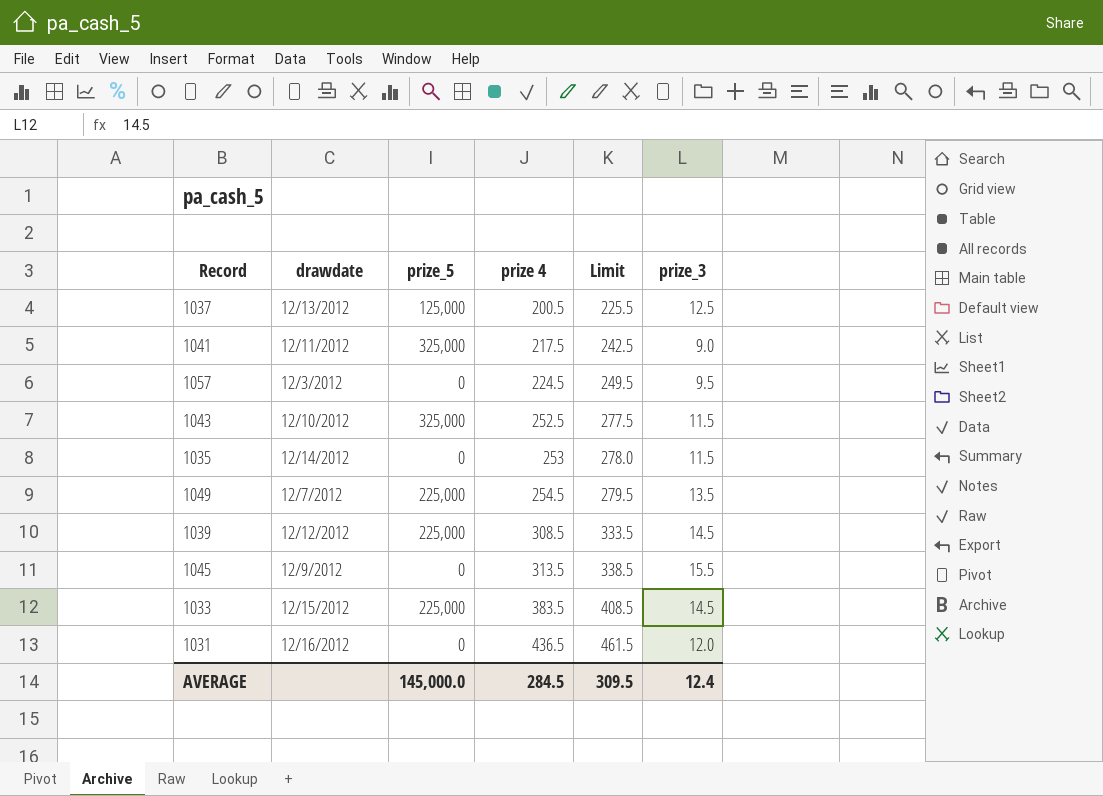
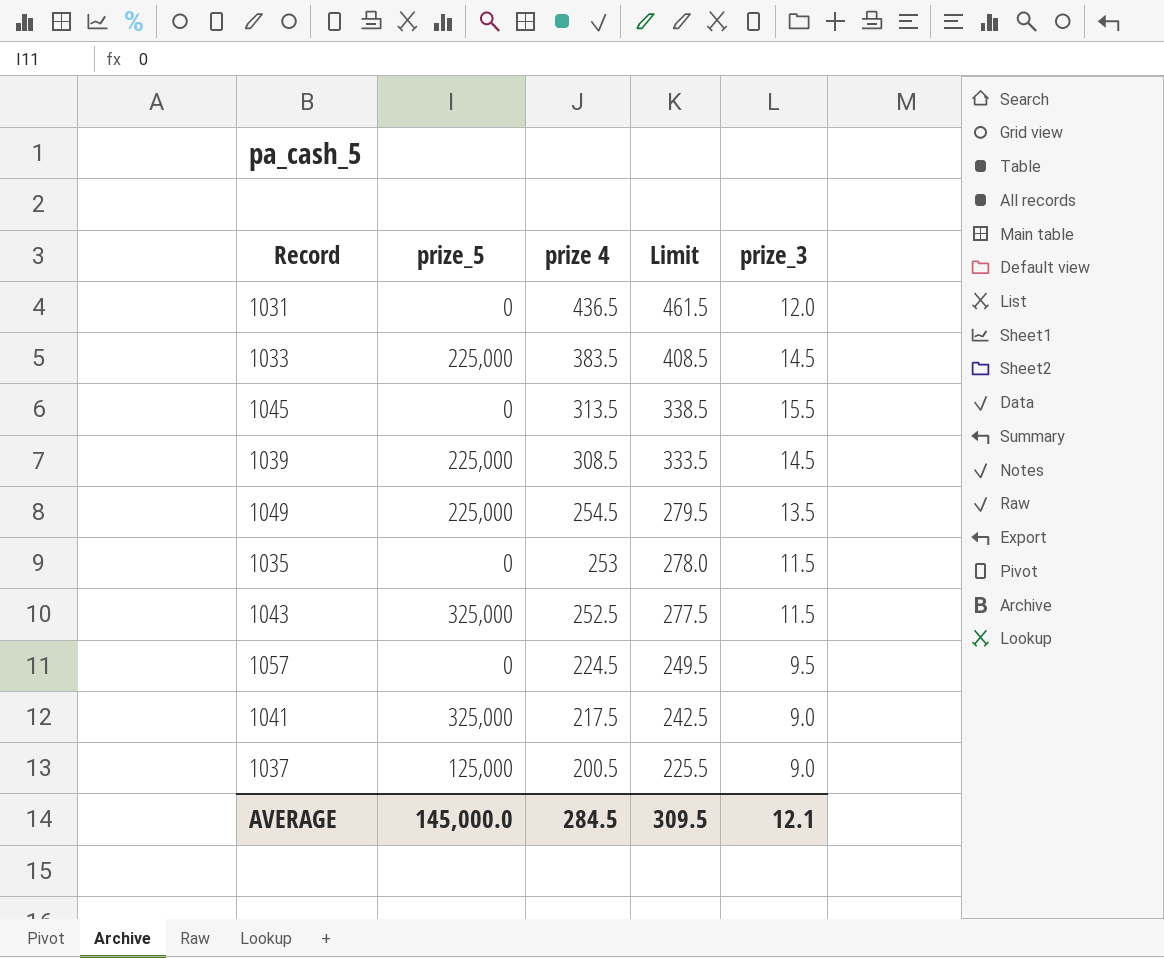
row order: prize 4 ascending -> prize 4 descending
column drawdate | position: 2 -> none
1037 | prize_3: 12.5 -> 9.0
AVERAGE | prize_3: 12.4 -> 12.1

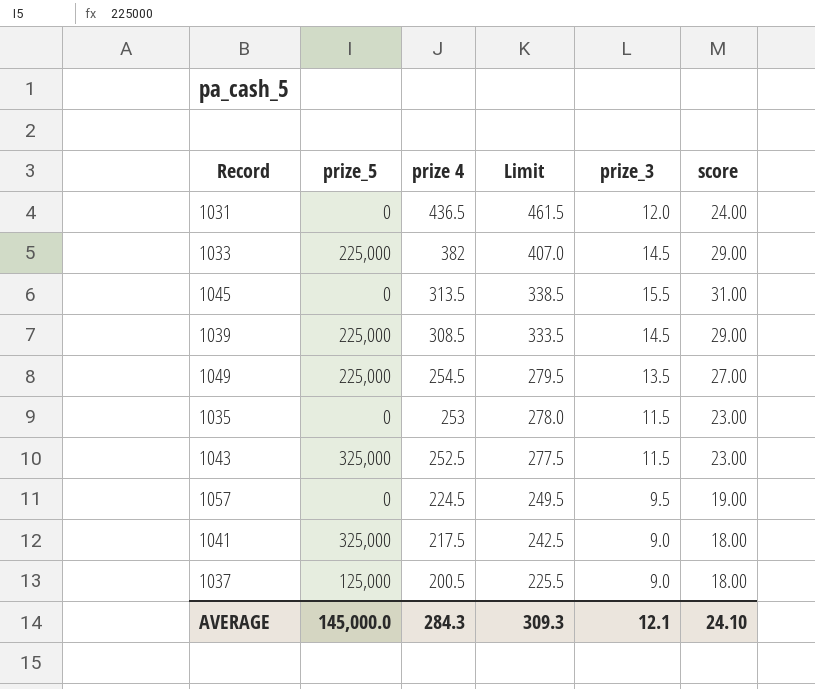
column score | formula: none -> [prize_3] * 2
1033 | prize 4: 383.5 -> 382
1033 | Limit: 408.5 -> 407.0
AVERAGE | prize 4: 284.5 -> 284.3
AVERAGE | Limit: 309.5 -> 309.3

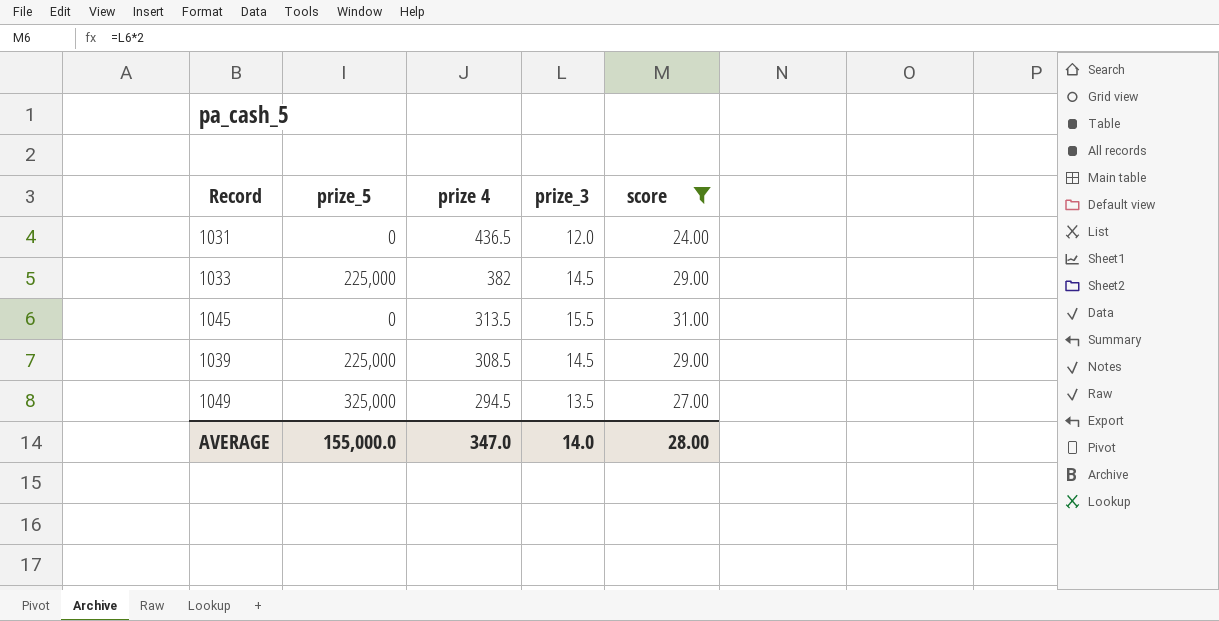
filter: none -> score >= 24.00
column Limit | formula: [prize 4] + 25 -> none
1049 | prize_5: 225,000 -> 325,000
1049 | prize 4: 254.5 -> 294.5
AVERAGE | prize_5: 145,000.0 -> 155,000.0
AVERAGE | prize 4: 284.3 -> 347.0
AVERAGE | prize_3: 12.1 -> 14.0
AVERAGE | score: 24.10 -> 28.00

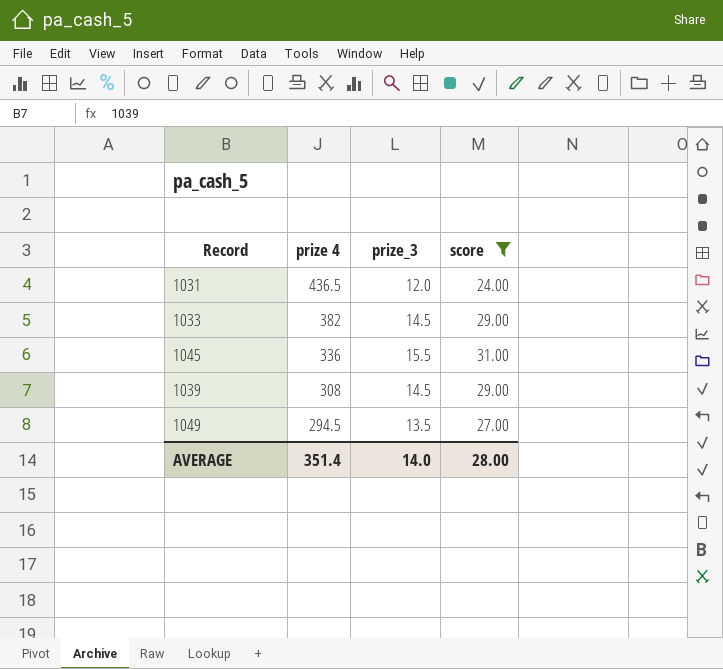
column prize_5 | position: 2 -> none
1045 | prize 4: 313.5 -> 336
1039 | prize 4: 308.5 -> 308
AVERAGE | prize 4: 347.0 -> 351.4

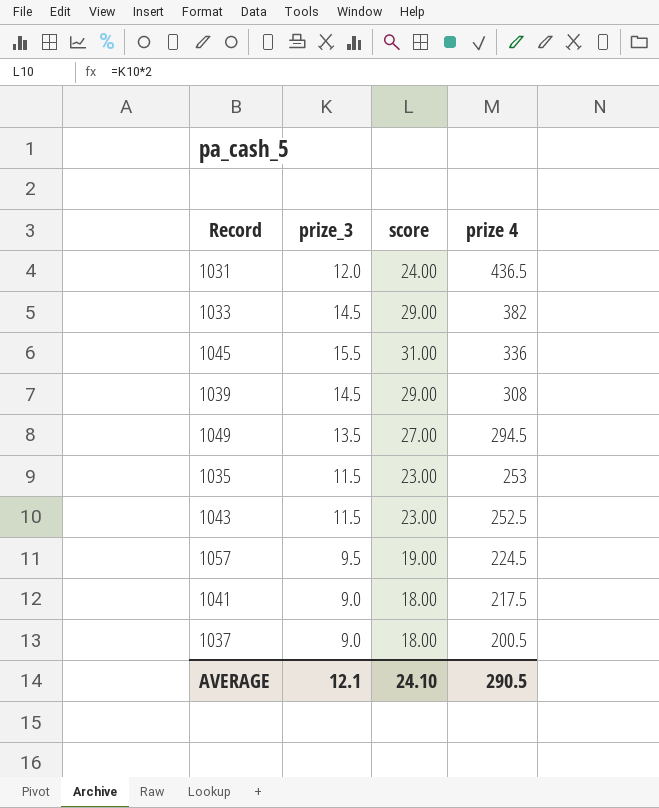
filter: score >= 24.00 -> none
column prize 4 | position: 2 -> 4
AVERAGE | prize_3: 14.0 -> 12.1
AVERAGE | score: 28.00 -> 24.10
AVERAGE | prize 4: 351.4 -> 290.5

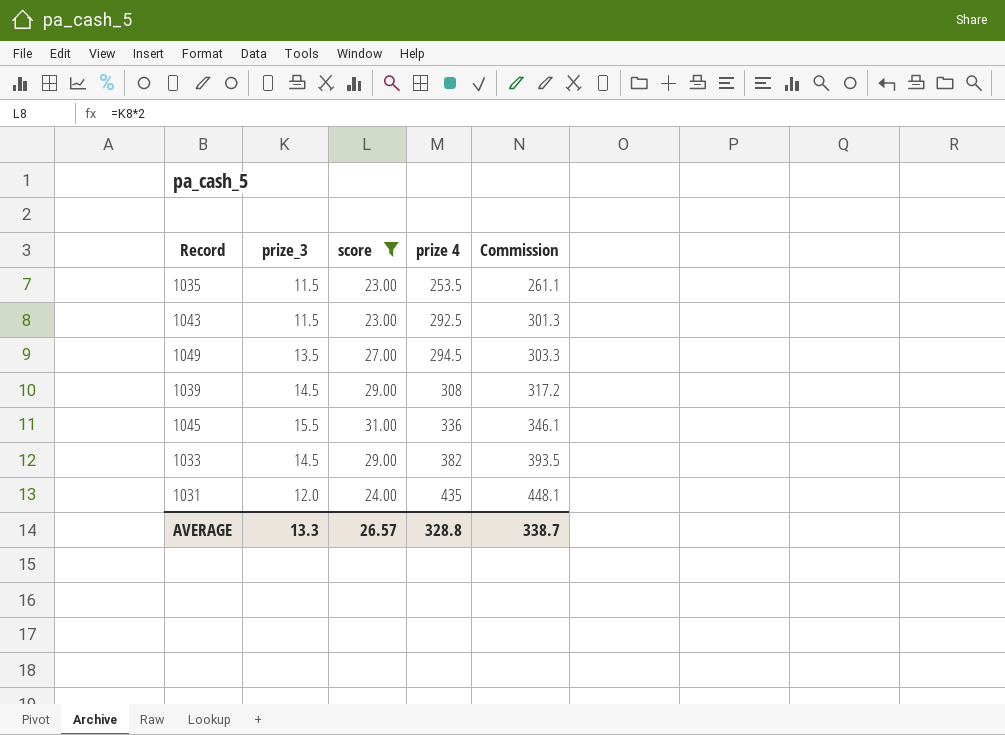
filter: none -> score >= 23.00
row order: prize 4 descending -> prize 4 ascending
column Commission | formula: none -> [prize 4] * 1.03
1035 | prize 4: 253 -> 253.5
1043 | prize 4: 252.5 -> 292.5
1031 | prize 4: 436.5 -> 435
AVERAGE | prize_3: 12.1 -> 13.3
AVERAGE | score: 24.10 -> 26.57
AVERAGE | prize 4: 290.5 -> 328.8

